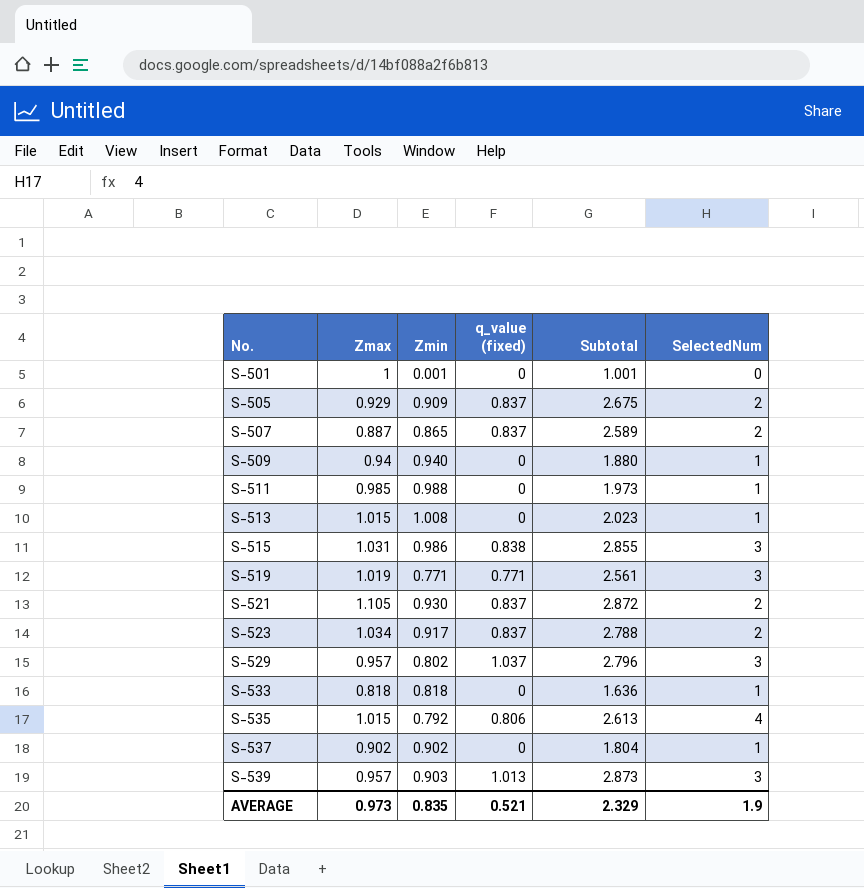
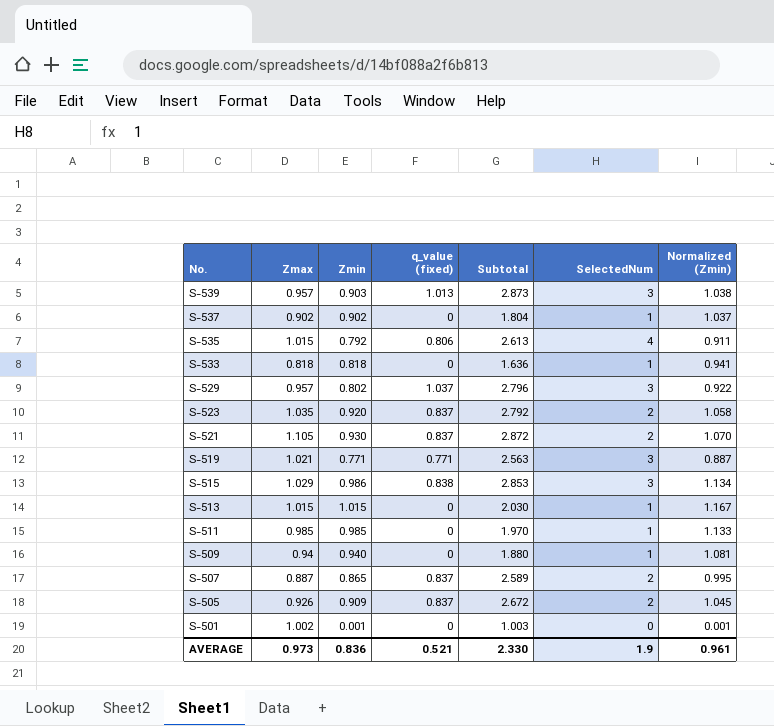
row order: No. ascending -> No. descending
column Normalized (Zmin) | formula: none -> [Zmin] * 1.15
S-523 | Zmax: 1.034 -> 1.035
S-523 | Zmin: 0.917 -> 0.920
S-523 | Subtotal: 2.788 -> 2.792
S-519 | Zmax: 1.019 -> 1.021
S-519 | Subtotal: 2.561 -> 2.563
S-515 | Zmax: 1.031 -> 1.029
S-515 | Subtotal: 2.855 -> 2.853
S-513 | Zmin: 1.008 -> 1.015
S-513 | Subtotal: 2.023 -> 2.030
S-511 | Zmin: 0.988 -> 0.985
S-511 | Subtotal: 1.973 -> 1.970
S-505 | Zmax: 0.929 -> 0.926
S-505 | Subtotal: 2.675 -> 2.672
S-501 | Zmax: 1 -> 1.002
S-501 | Subtotal: 1.001 -> 1.003
AVERAGE | Zmin: 0.835 -> 0.836
AVERAGE | Subtotal: 2.329 -> 2.330

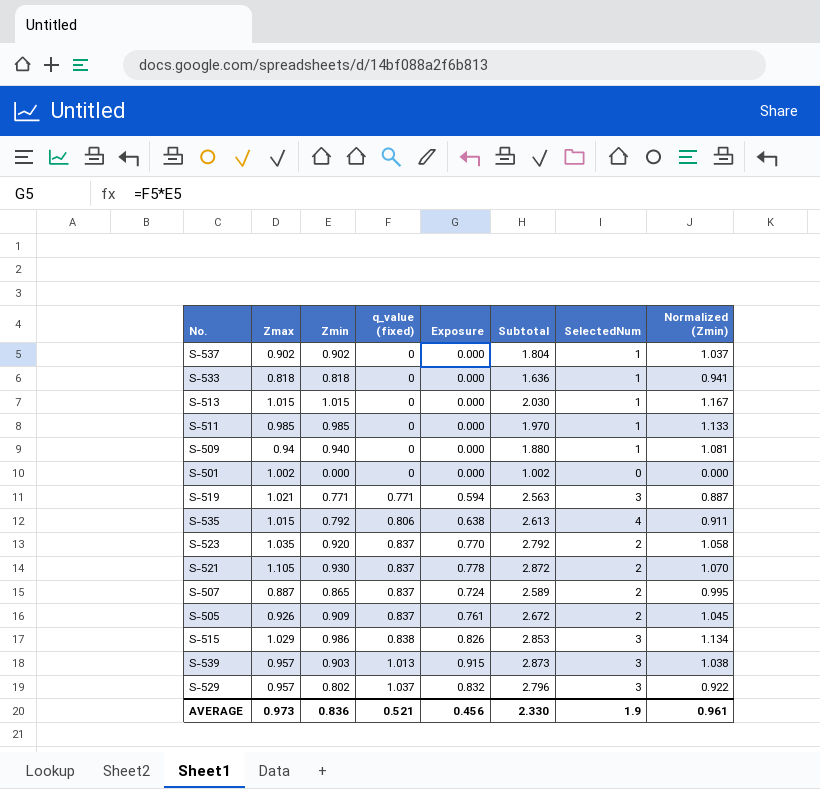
row order: No. descending -> q_value (fixed) ascending
column Exposure | formula: none -> [Zmin] * [q_value (fixed)]
S-501 | Zmin: 0.001 -> 0.000
S-501 | Subtotal: 1.003 -> 1.002
S-501 | Normalized (Zmin): 0.001 -> 0.000

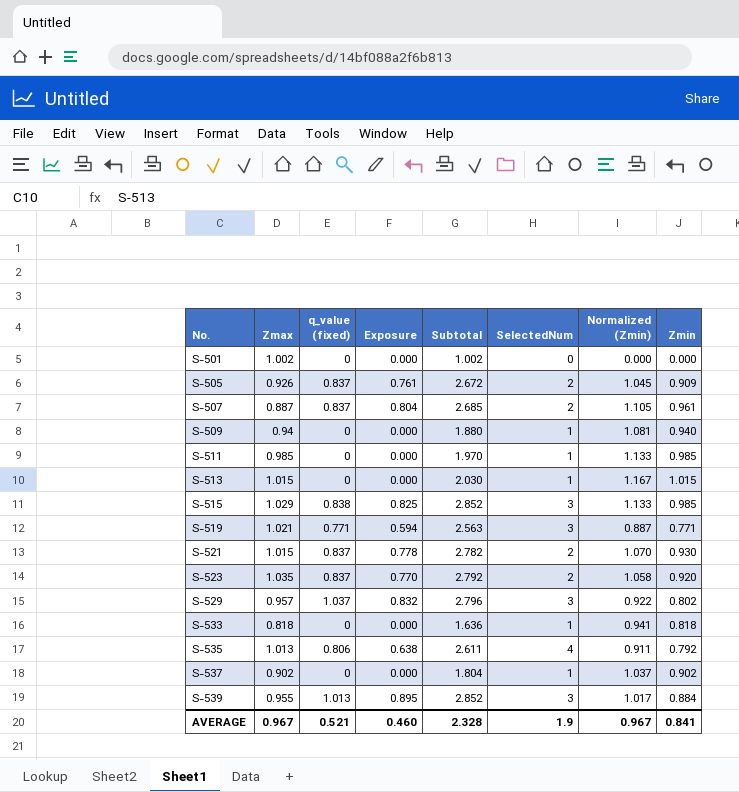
row order: q_value (fixed) ascending -> No. ascending
column Zmin | position: 3 -> 8
S-507 | Exposure: 0.724 -> 0.804
S-507 | Subtotal: 2.589 -> 2.685
S-507 | Normalized (Zmin): 0.995 -> 1.105
S-507 | Zmin: 0.865 -> 0.961
S-515 | Exposure: 0.826 -> 0.825
S-515 | Subtotal: 2.853 -> 2.852
S-515 | Normalized (Zmin): 1.134 -> 1.133
S-515 | Zmin: 0.986 -> 0.985
S-521 | Zmax: 1.105 -> 1.015
S-521 | Subtotal: 2.872 -> 2.782
S-535 | Zmax: 1.015 -> 1.013
S-535 | Subtotal: 2.613 -> 2.611
S-539 | Zmax: 0.957 -> 0.955
S-539 | Exposure: 0.915 -> 0.895
S-539 | Subtotal: 2.873 -> 2.852
S-539 | Normalized (Zmin): 1.038 -> 1.017
S-539 | Zmin: 0.903 -> 0.884
AVERAGE | Zmax: 0.973 -> 0.967
AVERAGE | Exposure: 0.456 -> 0.460
AVERAGE | Subtotal: 2.330 -> 2.328
AVERAGE | Normalized (Zmin): 0.961 -> 0.967
AVERAGE | Zmin: 0.836 -> 0.841

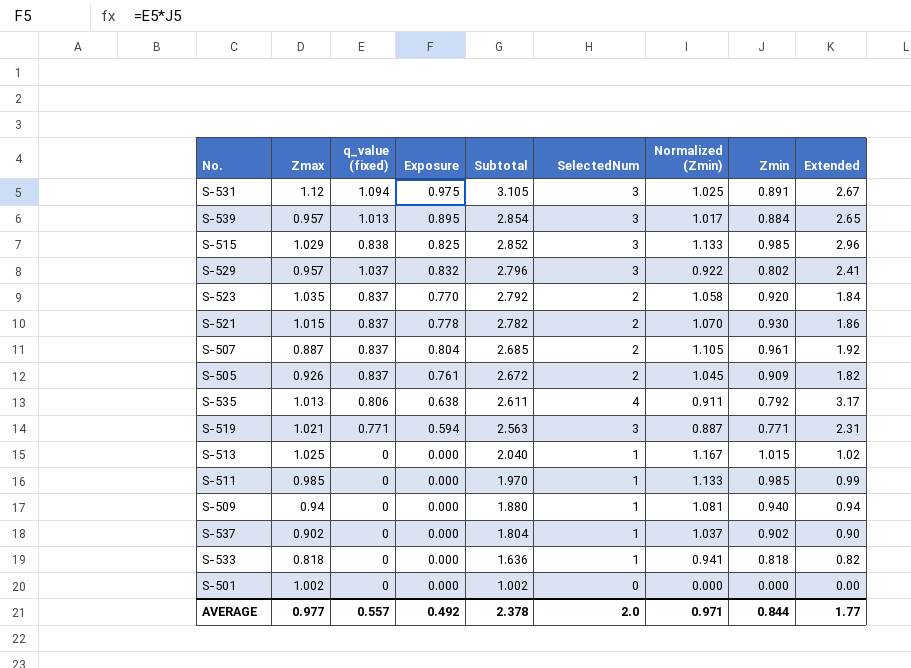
row order: No. ascending -> Subtotal descending
column Extended | formula: none -> [SelectedNum] * [Zmin]
row S-531: none -> 1.12 | 1.094 | 0.975 | 3.105 | 3 | 1.025 | 0.891 | 2.67
S-539 | Zmax: 0.955 -> 0.957
S-539 | Subtotal: 2.852 -> 2.854
S-513 | Zmax: 1.015 -> 1.025
S-513 | Subtotal: 2.030 -> 2.040
AVERAGE | Zmax: 0.967 -> 0.977
AVERAGE | q_value (fixed): 0.521 -> 0.557
AVERAGE | Exposure: 0.460 -> 0.492
AVERAGE | Subtotal: 2.328 -> 2.378
AVERAGE | SelectedNum: 1.9 -> 2.0
AVERAGE | Normalized (Zmin): 0.967 -> 0.971
AVERAGE | Zmin: 0.841 -> 0.844

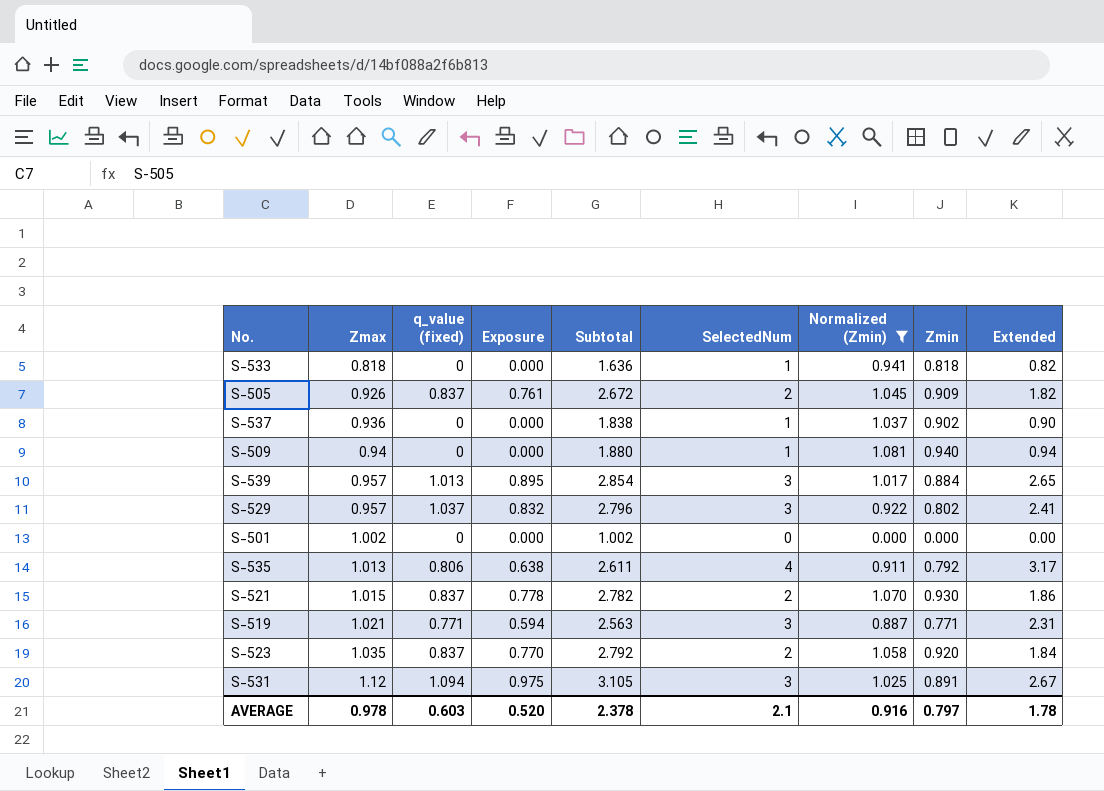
filter: none -> Normalized (Zmin) <= 1.081
row order: Subtotal descending -> Zmax ascending
S-537 | Zmax: 0.902 -> 0.936
S-537 | Subtotal: 1.804 -> 1.838
AVERAGE | Zmax: 0.977 -> 0.978
AVERAGE | q_value (fixed): 0.557 -> 0.603
AVERAGE | Exposure: 0.492 -> 0.520
AVERAGE | SelectedNum: 2.0 -> 2.1
AVERAGE | Normalized (Zmin): 0.971 -> 0.916
AVERAGE | Zmin: 0.844 -> 0.797
AVERAGE | Extended: 1.77 -> 1.78

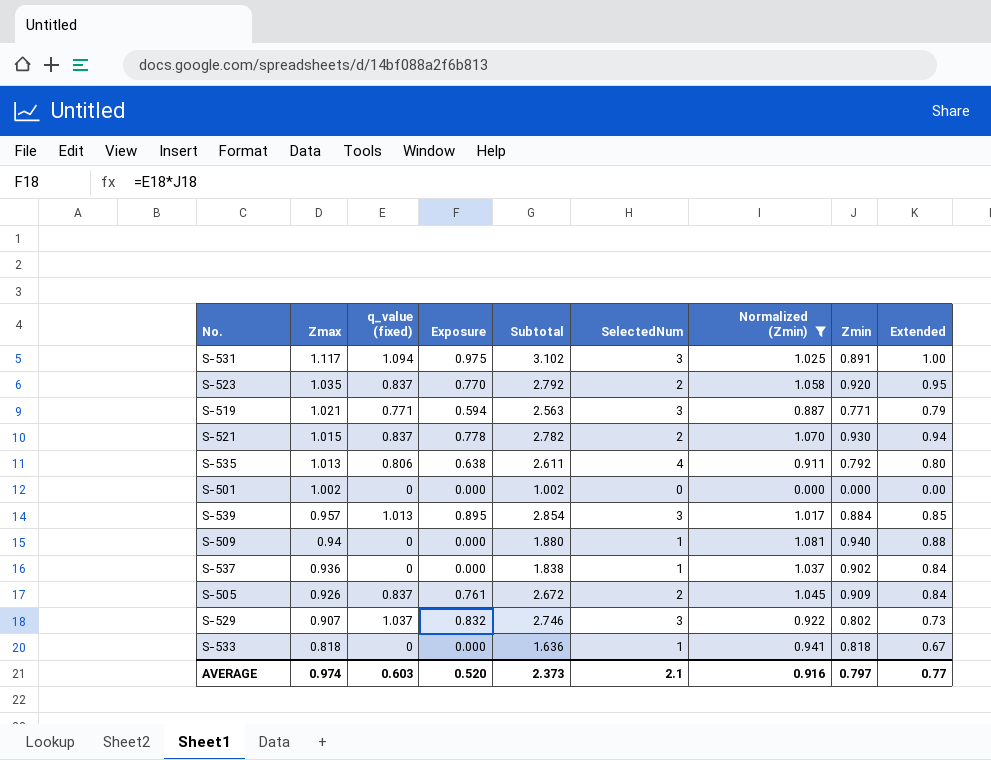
row order: Zmax ascending -> Zmax descending
column Extended | formula: [SelectedNum] * [Zmin] -> [Zmax] * [Zmin]
S-531 | Zmax: 1.12 -> 1.117
S-531 | Subtotal: 3.105 -> 3.102
S-529 | Zmax: 0.957 -> 0.907
S-529 | Subtotal: 2.796 -> 2.746
AVERAGE | Zmax: 0.978 -> 0.974
AVERAGE | Subtotal: 2.378 -> 2.373
AVERAGE | Extended: 1.78 -> 0.77

